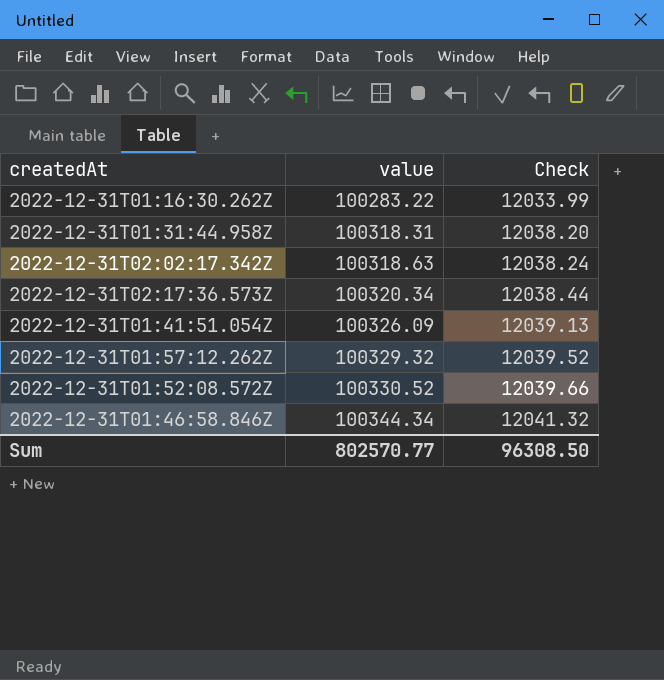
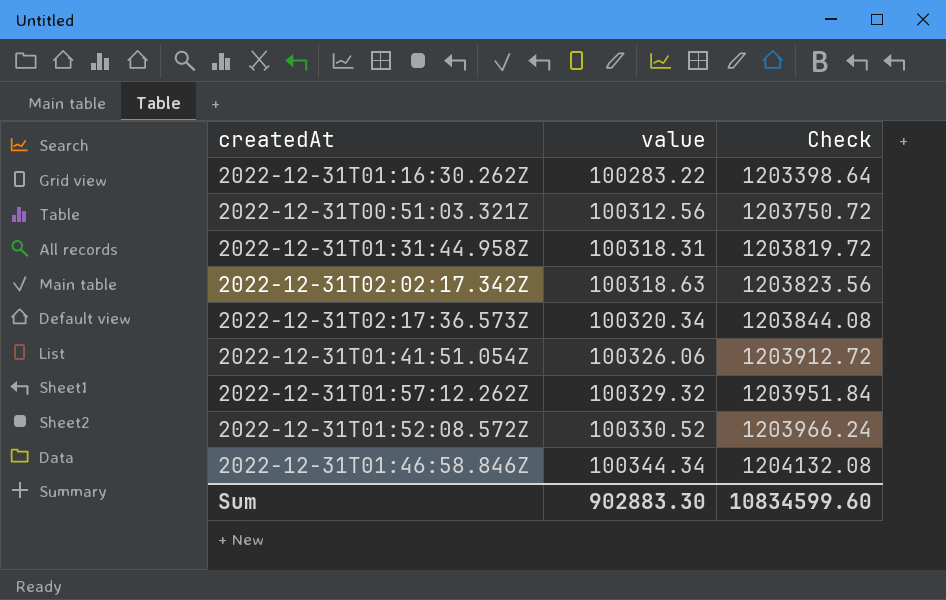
column Check | formula: [value] * 0.12 -> [value] * 12
row 2022-12-31T00:51:03.321Z: none -> 100312.56 | 1203750.72
2022-12-31T01:41:51.054Z | value: 100326.09 -> 100326.06
Sum | value: 802570.77 -> 902883.30
Sum | Check: 96308.50 -> 10834599.60

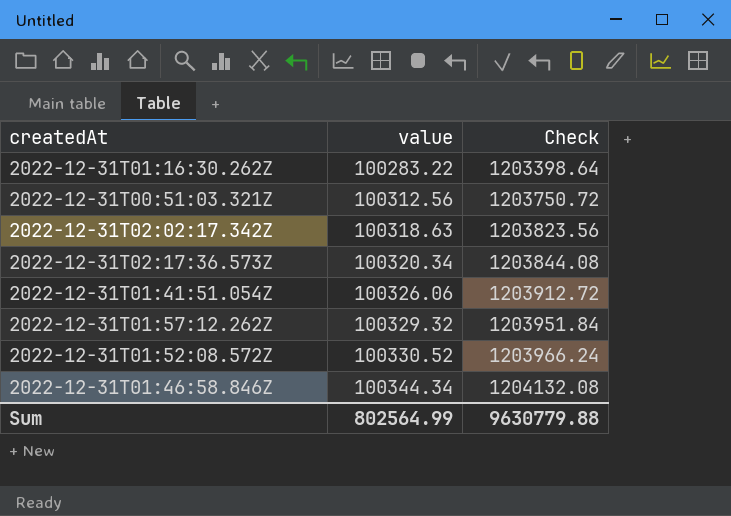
row 2022-12-31T01:31:44.958Z: 100318.31 | 1203819.72 -> none
Sum | value: 902883.30 -> 802564.99
Sum | Check: 10834599.60 -> 9630779.88

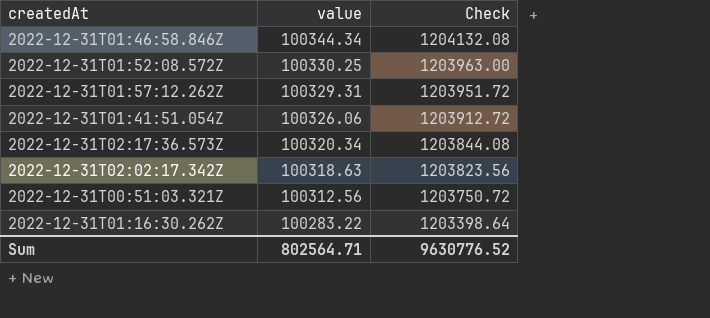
row order: value ascending -> value descending
2022-12-31T01:52:08.572Z | value: 100330.52 -> 100330.25
2022-12-31T01:52:08.572Z | Check: 1203966.24 -> 1203963.00
2022-12-31T01:57:12.262Z | value: 100329.32 -> 100329.31
2022-12-31T01:57:12.262Z | Check: 1203951.84 -> 1203951.72
Sum | value: 802564.99 -> 802564.71
Sum | Check: 9630779.88 -> 9630776.52

